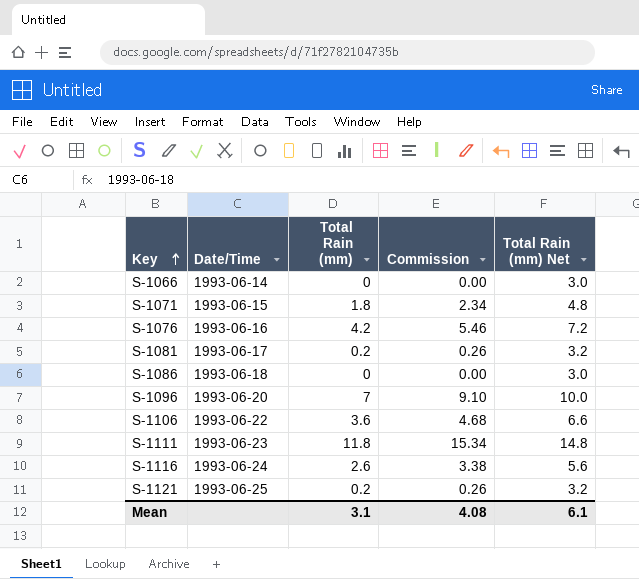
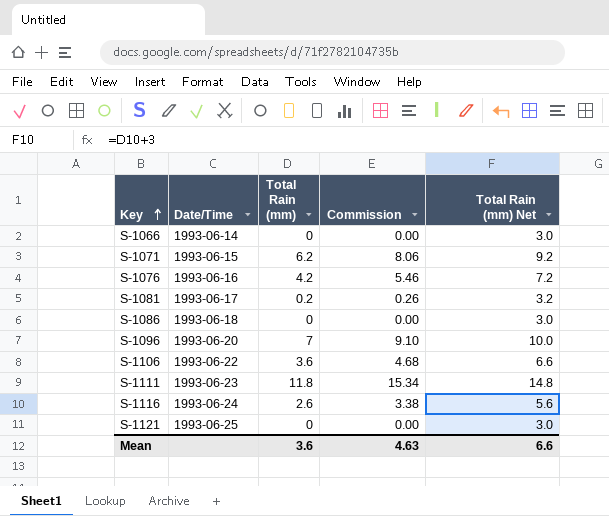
S-1071 | Total Rain (mm): 1.8 -> 6.2
S-1071 | Commission: 2.34 -> 8.06
S-1071 | Total Rain (mm) Net: 4.8 -> 9.2
S-1121 | Total Rain (mm): 0.2 -> 0
S-1121 | Commission: 0.26 -> 0.00
S-1121 | Total Rain (mm) Net: 3.2 -> 3.0
Mean | Total Rain (mm): 3.1 -> 3.6
Mean | Commission: 4.08 -> 4.63
Mean | Total Rain (mm) Net: 6.1 -> 6.6

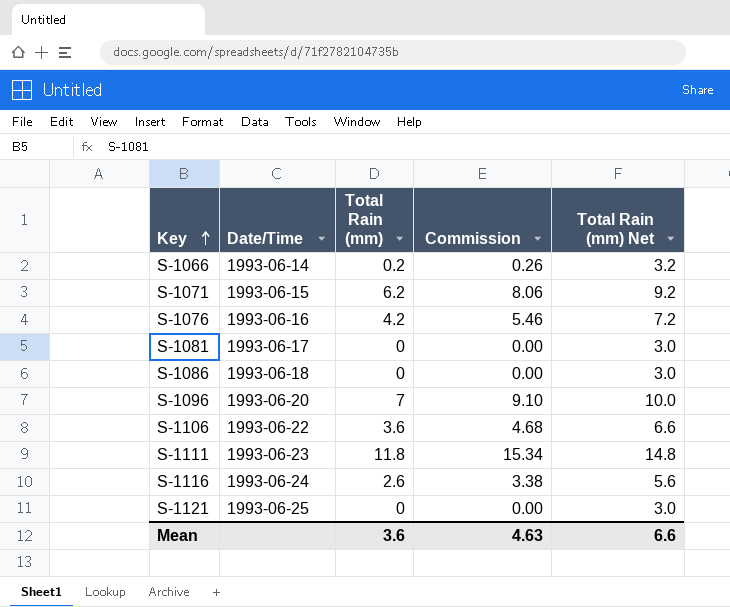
S-1066 | Total Rain (mm): 0 -> 0.2
S-1066 | Commission: 0.00 -> 0.26
S-1066 | Total Rain (mm) Net: 3.0 -> 3.2
S-1081 | Total Rain (mm): 0.2 -> 0
S-1081 | Commission: 0.26 -> 0.00
S-1081 | Total Rain (mm) Net: 3.2 -> 3.0

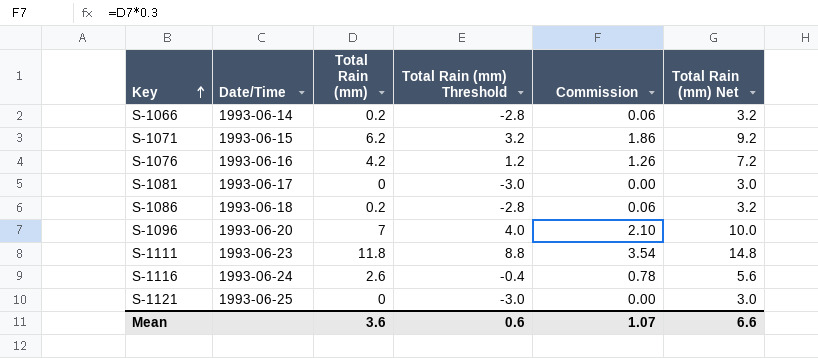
column Total Rain (mm) Threshold | formula: none -> [Total Rain (mm)] - 3
column Commission | formula: [Total Rain (mm)] * 1.3 -> [Total Rain (mm)] * 0.3
row S-1106: 1993-06-22 | 3.6 | 4.68 | 6.6 -> none
S-1086 | Total Rain (mm): 0 -> 0.2
S-1086 | Total Rain (mm) Net: 3.0 -> 3.2
Mean | Commission: 4.63 -> 1.07

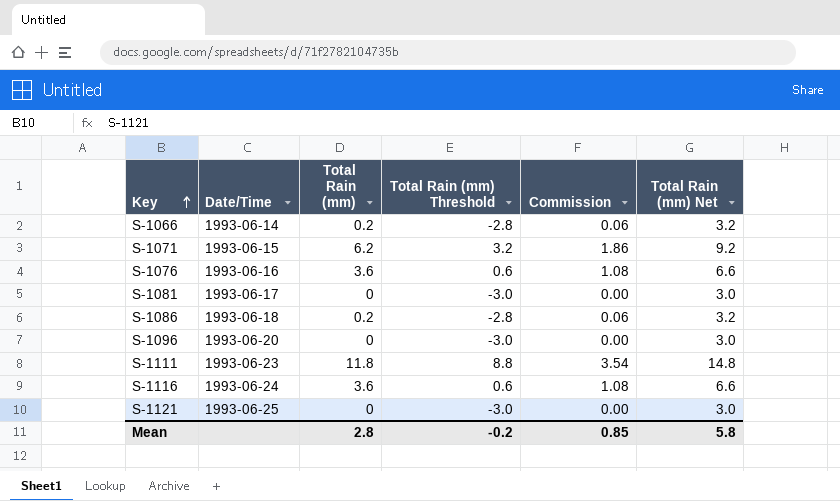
S-1076 | Total Rain (mm): 4.2 -> 3.6
S-1076 | Total Rain (mm) Threshold: 1.2 -> 0.6
S-1076 | Commission: 1.26 -> 1.08
S-1076 | Total Rain (mm) Net: 7.2 -> 6.6
S-1096 | Total Rain (mm): 7 -> 0
S-1096 | Total Rain (mm) Threshold: 4.0 -> -3.0
S-1096 | Commission: 2.10 -> 0.00
S-1096 | Total Rain (mm) Net: 10.0 -> 3.0
S-1116 | Total Rain (mm): 2.6 -> 3.6
S-1116 | Total Rain (mm) Threshold: -0.4 -> 0.6
S-1116 | Commission: 0.78 -> 1.08
S-1116 | Total Rain (mm) Net: 5.6 -> 6.6
Mean | Total Rain (mm): 3.6 -> 2.8
Mean | Total Rain (mm) Threshold: 0.6 -> -0.2
Mean | Commission: 1.07 -> 0.85
Mean | Total Rain (mm) Net: 6.6 -> 5.8

